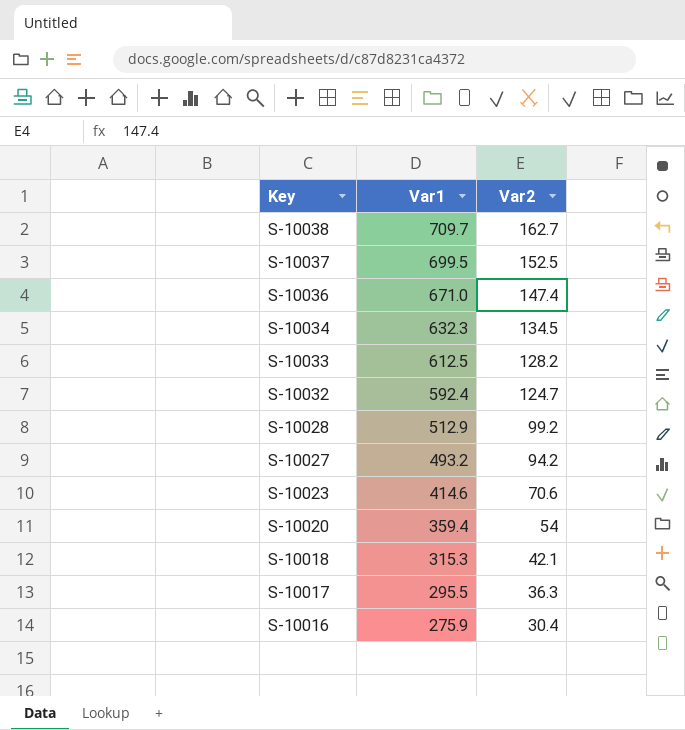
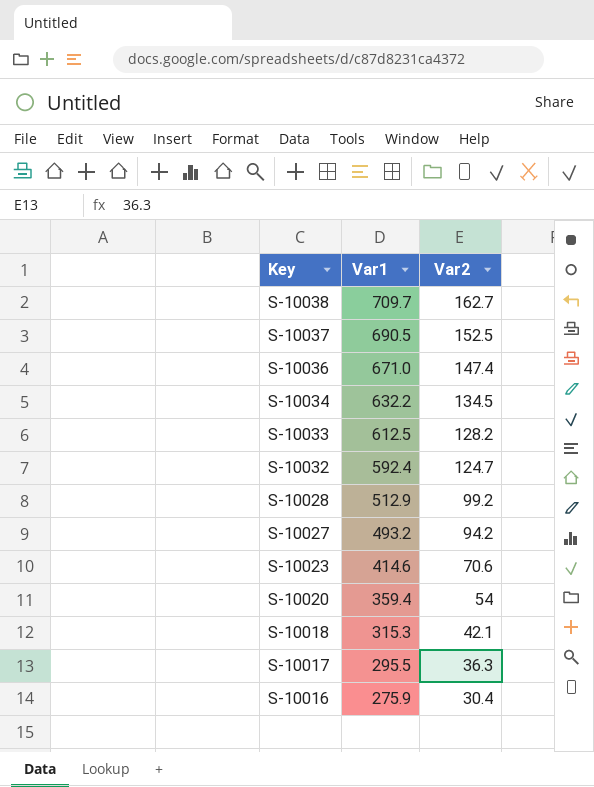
S-10037 | Var1: 699.5 -> 690.5
S-10034 | Var1: 632.3 -> 632.2

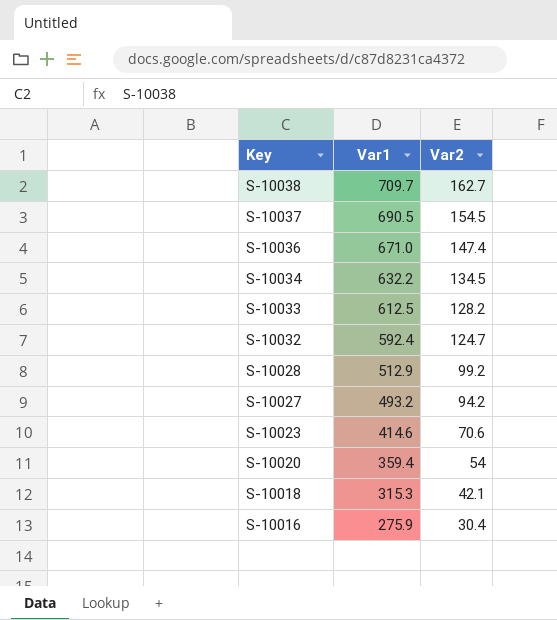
row S-10017: 295.5 | 36.3 -> none
S-10037 | Var2: 152.5 -> 154.5

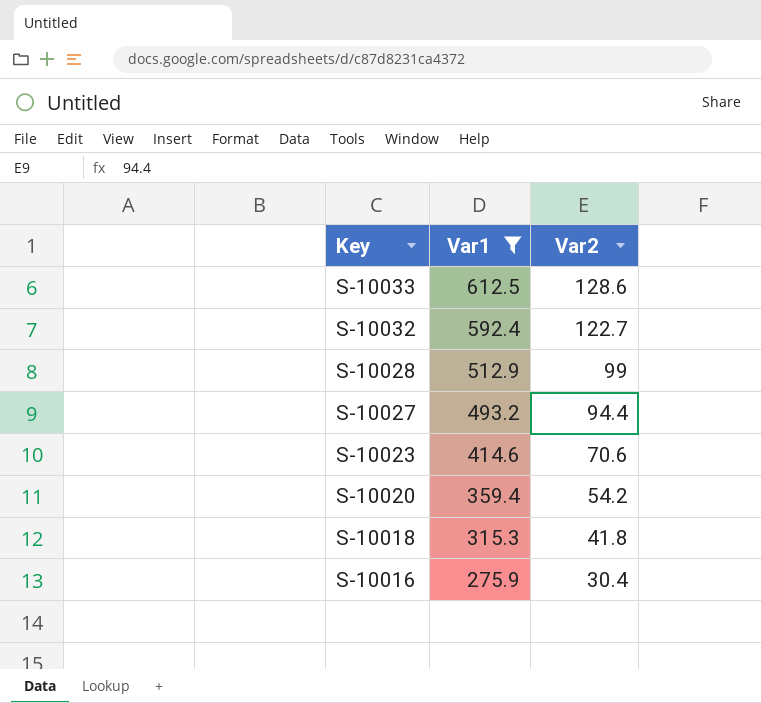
filter: none -> Var1 <= 612.5
S-10033 | Var2: 128.2 -> 128.6
S-10032 | Var2: 124.7 -> 122.7
S-10028 | Var2: 99.2 -> 99
S-10027 | Var2: 94.2 -> 94.4
S-10020 | Var2: 54 -> 54.2
S-10018 | Var2: 42.1 -> 41.8

